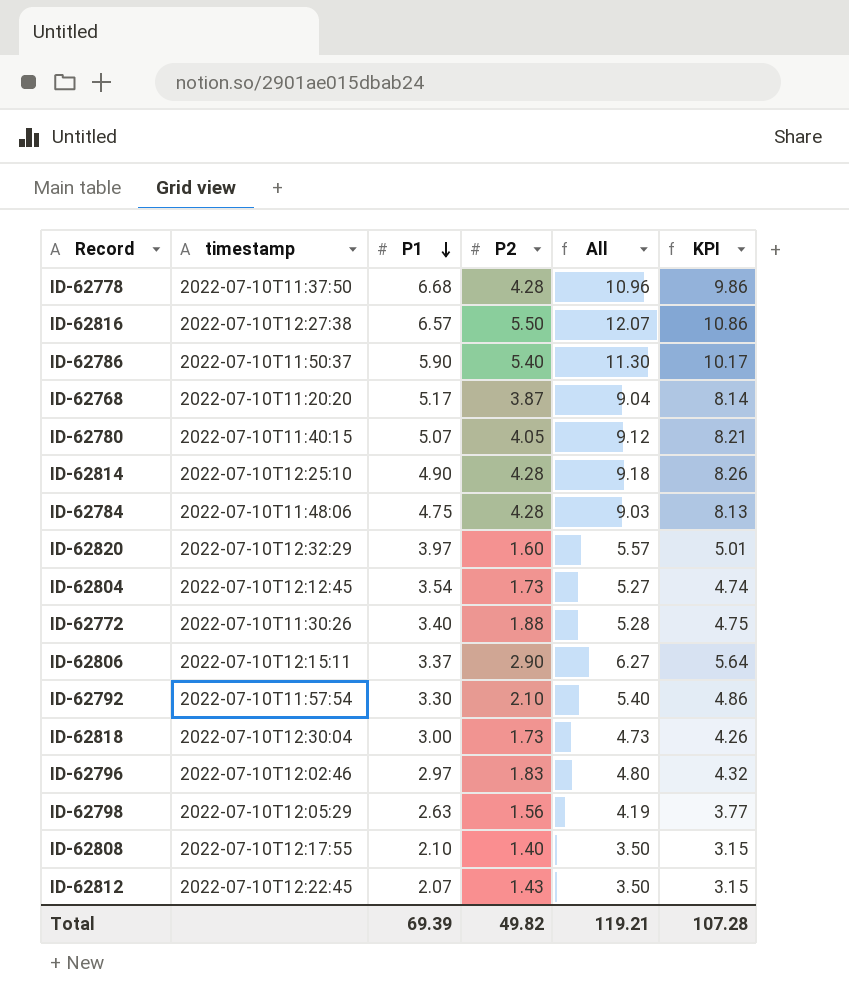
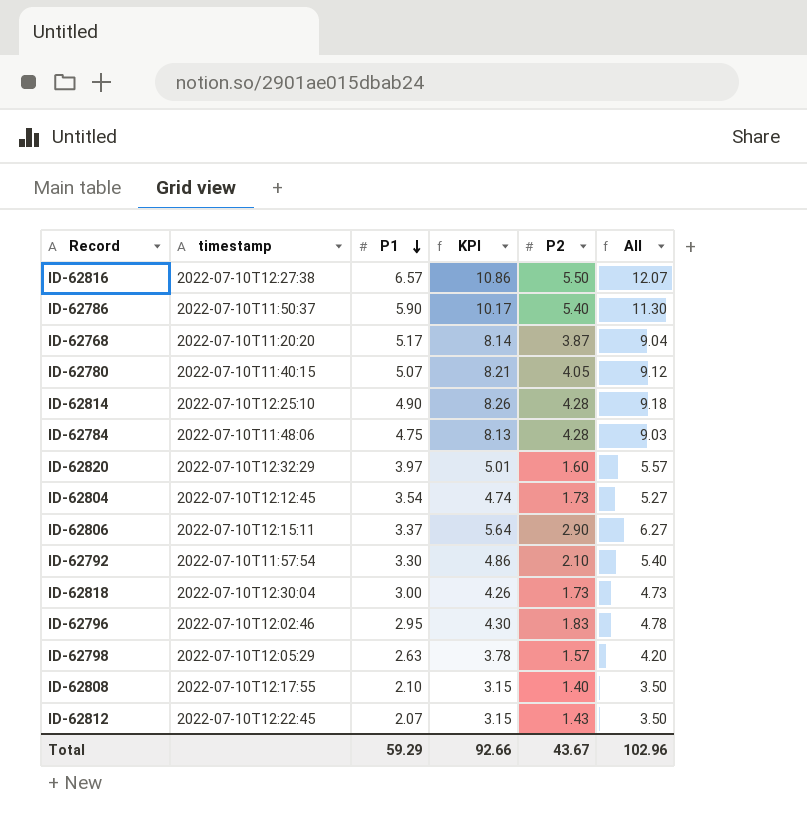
column KPI | position: 6 -> 4
row ID-62778: 2022-07-10T11:37:50 | 6.68 | 4.28 | 10.96 | 9.86 -> none
row ID-62772: 2022-07-10T11:30:26 | 3.40 | 1.88 | 5.28 | 4.75 -> none
ID-62796 | P1: 2.97 -> 2.95
ID-62796 | KPI: 4.32 -> 4.30
ID-62796 | All: 4.80 -> 4.78
ID-62798 | KPI: 3.77 -> 3.78
ID-62798 | P2: 1.56 -> 1.57
ID-62798 | All: 4.19 -> 4.20
Total | P1: 69.39 -> 59.29
Total | KPI: 107.28 -> 92.66
Total | P2: 49.82 -> 43.67
Total | All: 119.21 -> 102.96

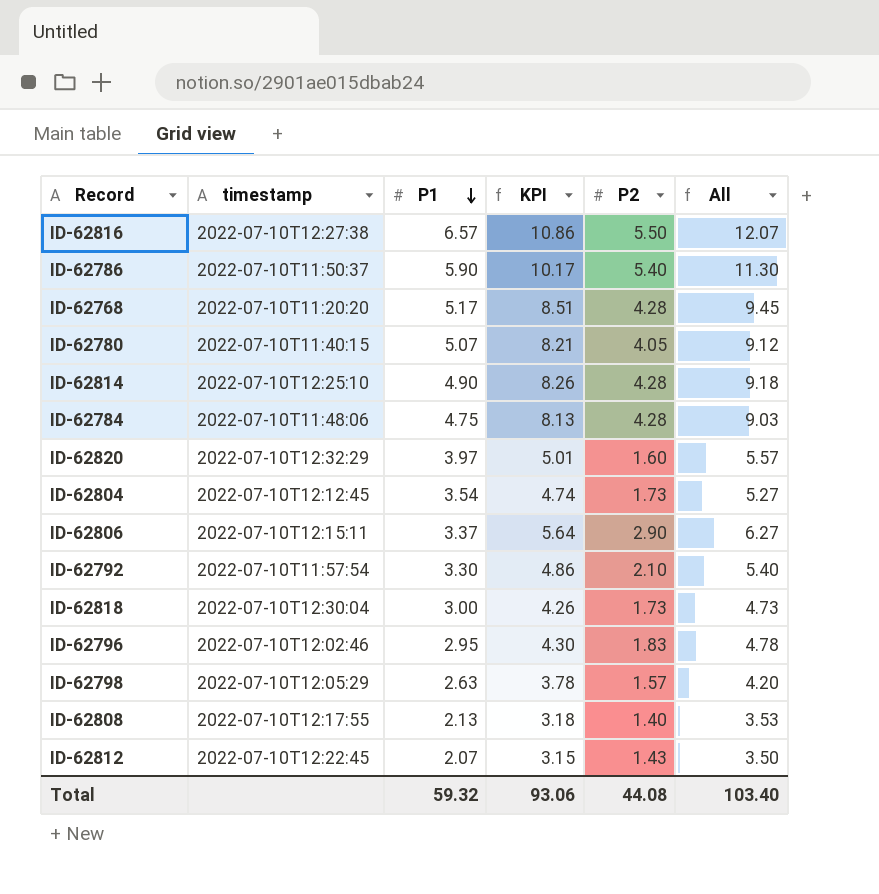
ID-62768 | KPI: 8.14 -> 8.51
ID-62768 | P2: 3.87 -> 4.28
ID-62768 | All: 9.04 -> 9.45
ID-62808 | P1: 2.10 -> 2.13
ID-62808 | KPI: 3.15 -> 3.18
ID-62808 | All: 3.50 -> 3.53
Total | P1: 59.29 -> 59.32
Total | KPI: 92.66 -> 93.06
Total | P2: 43.67 -> 44.08
Total | All: 102.96 -> 103.40

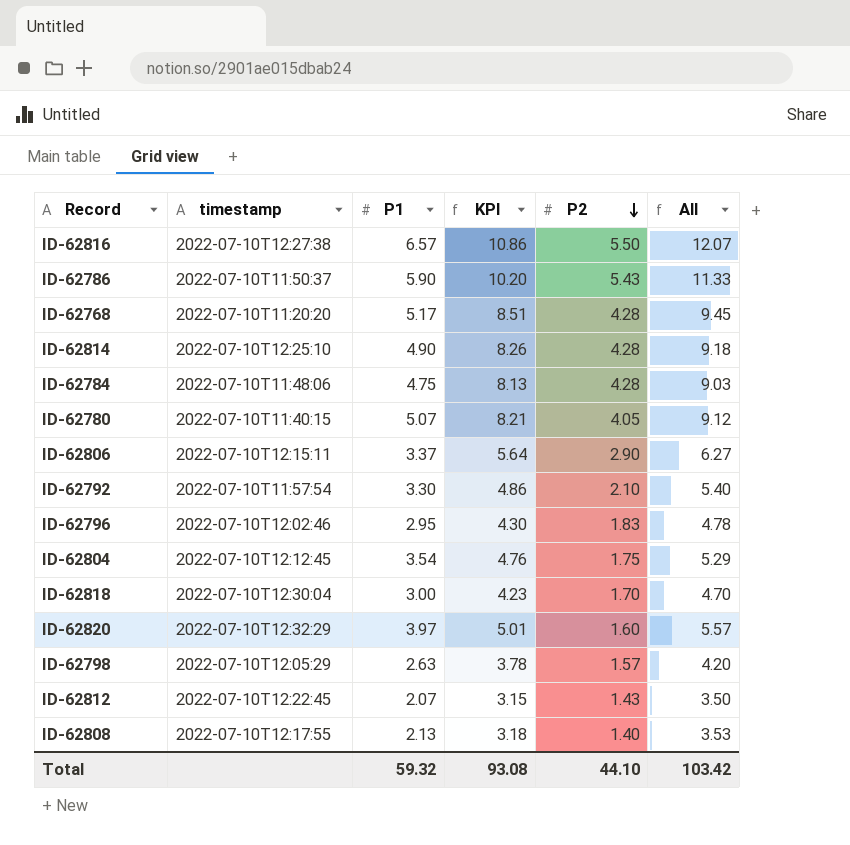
row order: P1 descending -> P2 descending
ID-62786 | KPI: 10.17 -> 10.20
ID-62786 | P2: 5.40 -> 5.43
ID-62786 | All: 11.30 -> 11.33
ID-62804 | KPI: 4.74 -> 4.76
ID-62804 | P2: 1.73 -> 1.75
ID-62804 | All: 5.27 -> 5.29
ID-62818 | KPI: 4.26 -> 4.23
ID-62818 | P2: 1.73 -> 1.70
ID-62818 | All: 4.73 -> 4.70
Total | KPI: 93.06 -> 93.08
Total | P2: 44.08 -> 44.10
Total | All: 103.40 -> 103.42

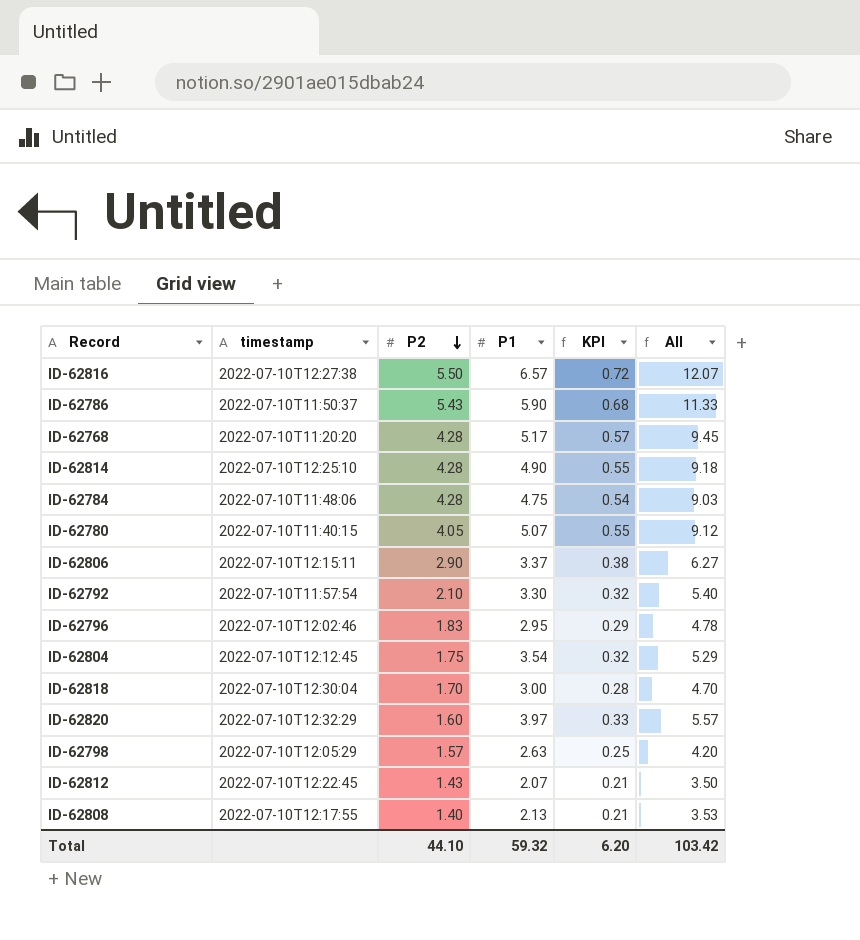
column P2 | position: 5 -> 3
column KPI | formula: [All] * 0.9 -> [All] * 0.06
Total | KPI: 93.08 -> 6.20

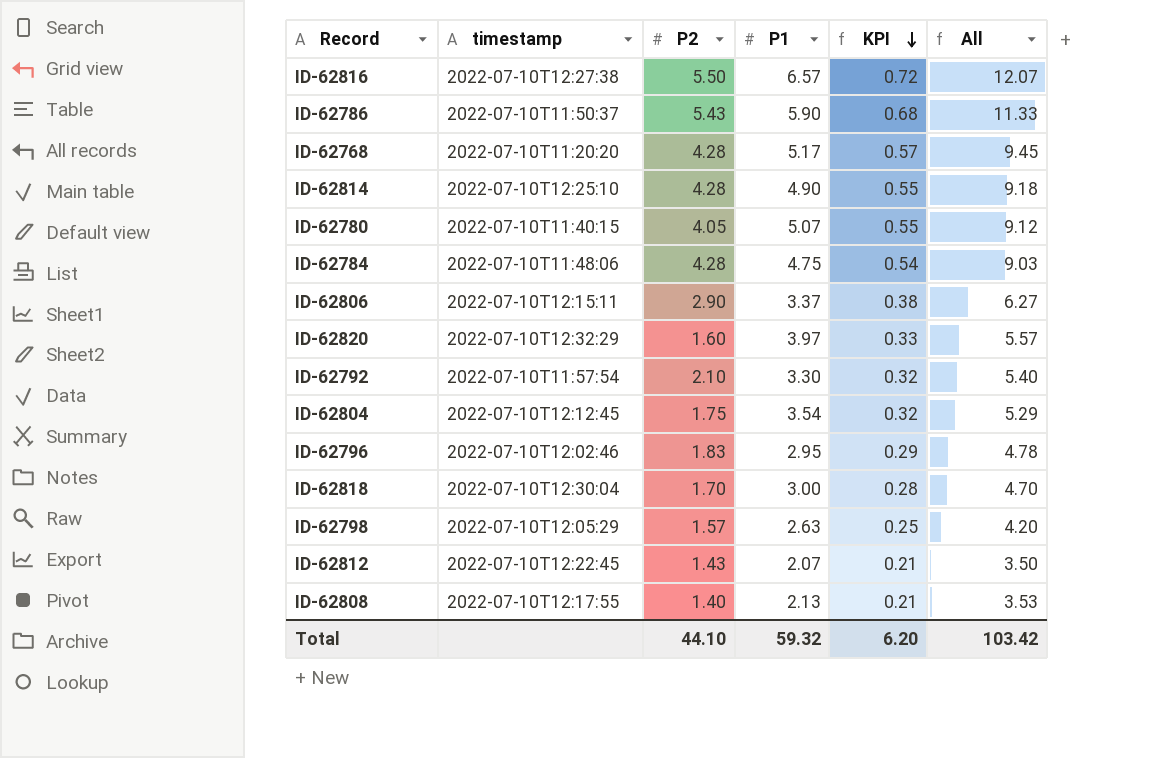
row order: P2 descending -> KPI descending

